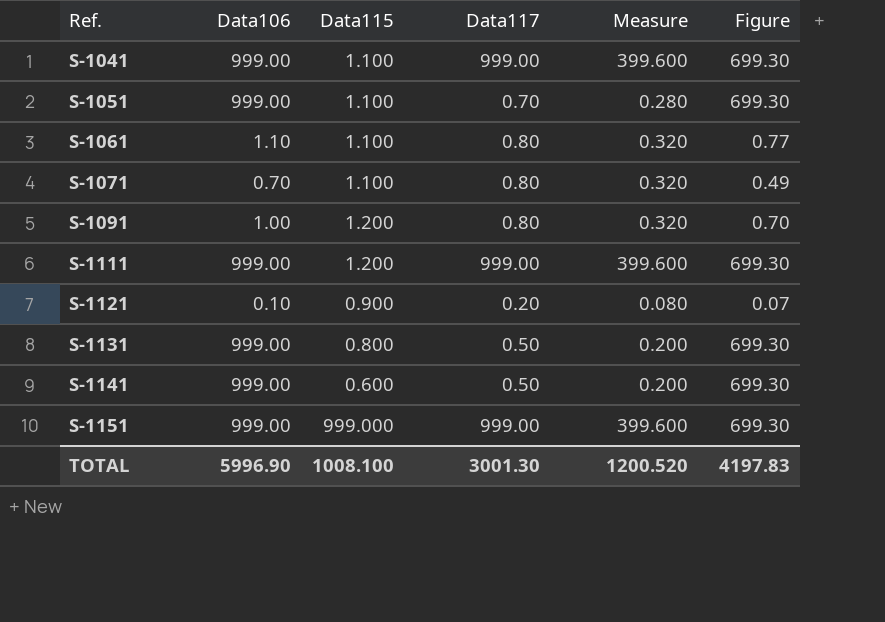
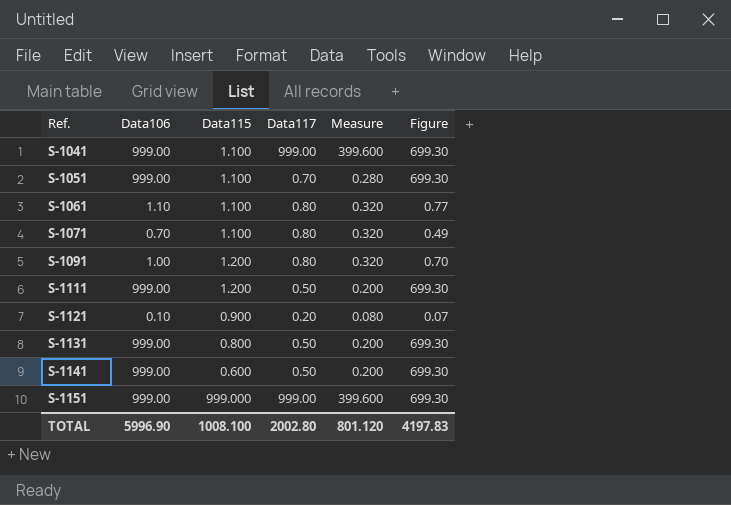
S-1111 | Data117: 999.00 -> 0.50
S-1111 | Measure: 399.600 -> 0.200
TOTAL | Data117: 3001.30 -> 2002.80
TOTAL | Measure: 1200.520 -> 801.120

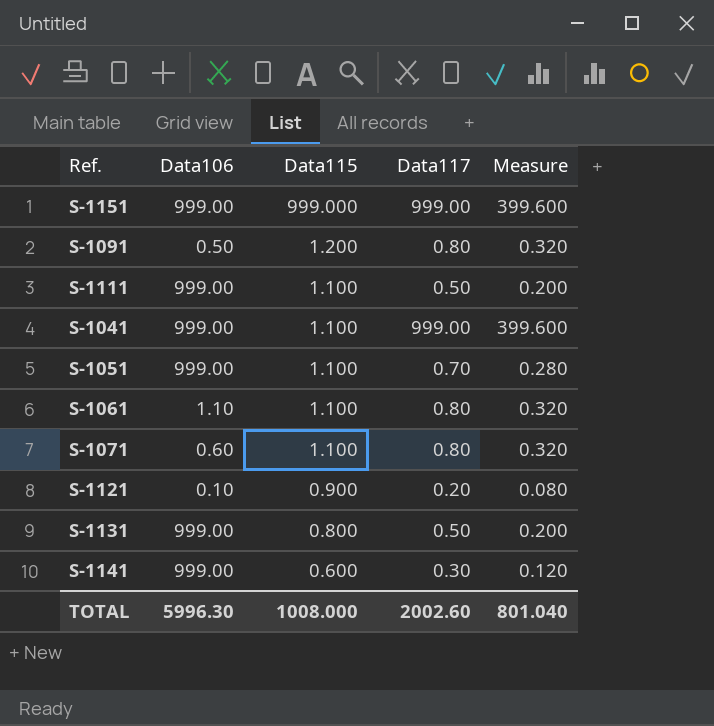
row order: Ref. ascending -> Data115 descending
column Figure | formula: [Data106] * 0.7 -> none
S-1091 | Data106: 1.00 -> 0.50
S-1111 | Data115: 1.200 -> 1.100
S-1071 | Data106: 0.70 -> 0.60
S-1141 | Data117: 0.50 -> 0.30
S-1141 | Measure: 0.200 -> 0.120
TOTAL | Data106: 5996.90 -> 5996.30
TOTAL | Data115: 1008.100 -> 1008.000
TOTAL | Data117: 2002.80 -> 2002.60
TOTAL | Measure: 801.120 -> 801.040

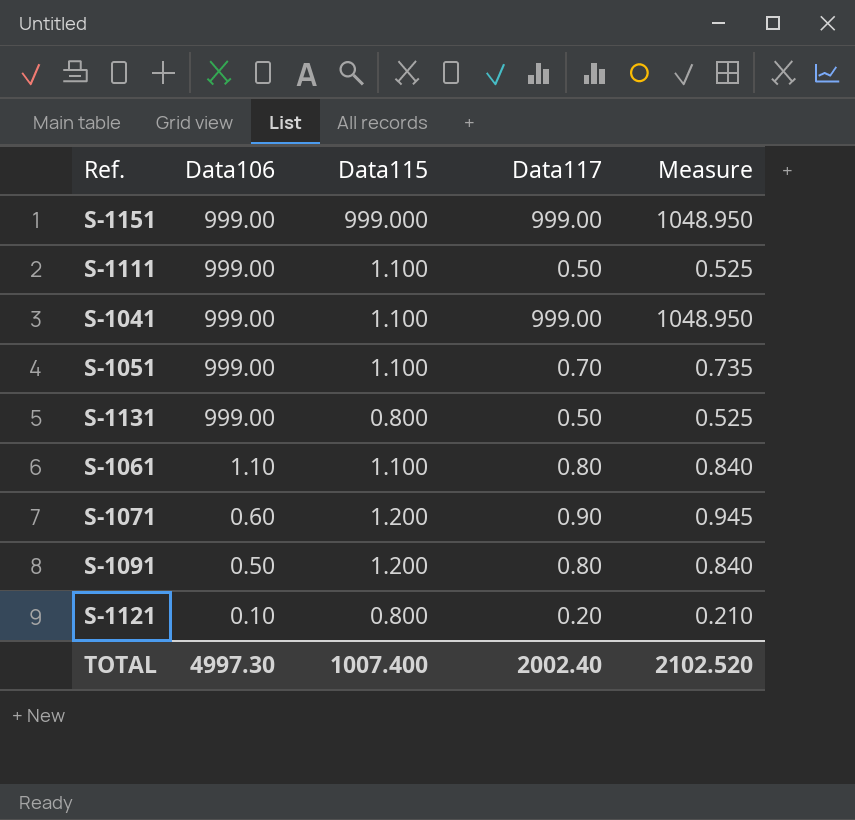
row order: Data115 descending -> Data106 descending
column Measure | formula: [Data117] * 0.4 -> [Data117] * 1.05
row S-1141: 999.00 | 0.600 | 0.30 | 0.120 -> none
S-1071 | Data115: 1.100 -> 1.200
S-1071 | Data117: 0.80 -> 0.90
S-1121 | Data115: 0.900 -> 0.800
TOTAL | Data106: 5996.30 -> 4997.30
TOTAL | Data115: 1008.000 -> 1007.400
TOTAL | Data117: 2002.60 -> 2002.40
TOTAL | Measure: 801.040 -> 2102.520

